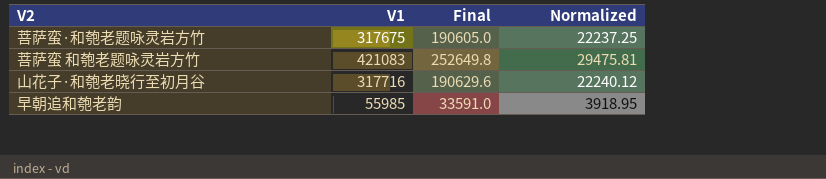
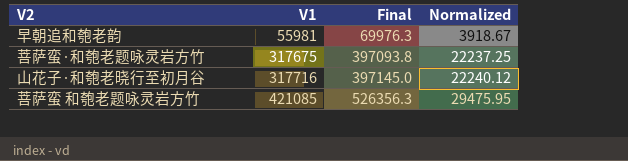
row order: none -> V1 ascending
column Final | formula: [V1] * 0.6 -> [V1] * 1.25
早朝追和匏老韵 | V1: 55985 -> 55981
早朝追和匏老韵 | Normalized: 3918.95 -> 3918.67
菩萨蛮 和匏老题咏灵岩方竹 | V1: 421083 -> 421085
菩萨蛮 和匏老题咏灵岩方竹 | Normalized: 29475.81 -> 29475.95

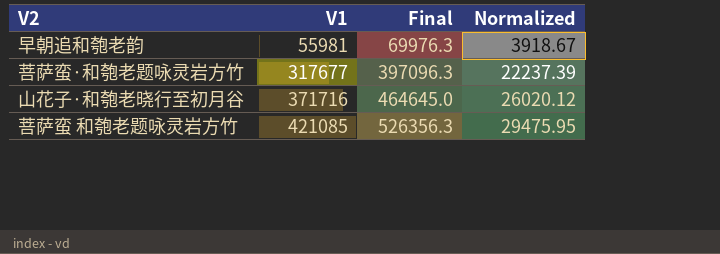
菩萨蛮·和匏老题咏灵岩方竹 | V1: 317675 -> 317677
菩萨蛮·和匏老题咏灵岩方竹 | Final: 397093.8 -> 397096.3
菩萨蛮·和匏老题咏灵岩方竹 | Normalized: 22237.25 -> 22237.39
山花子·和匏老晓行至初月谷 | V1: 317716 -> 371716
山花子·和匏老晓行至初月谷 | Final: 397145.0 -> 464645.0
山花子·和匏老晓行至初月谷 | Normalized: 22240.12 -> 26020.12

